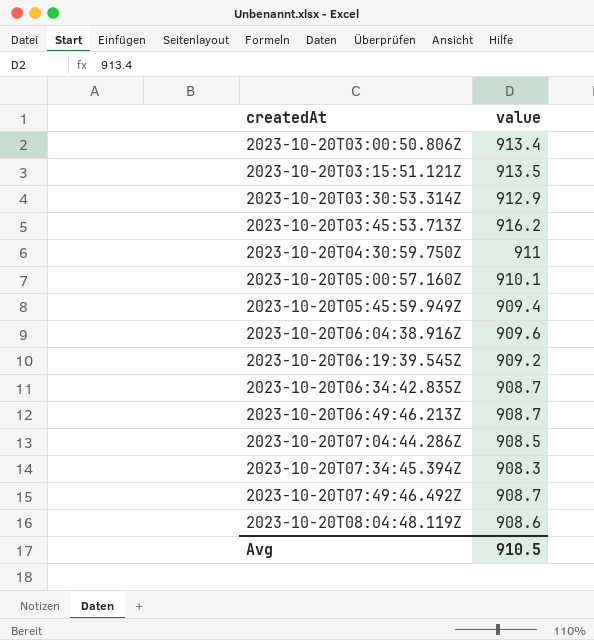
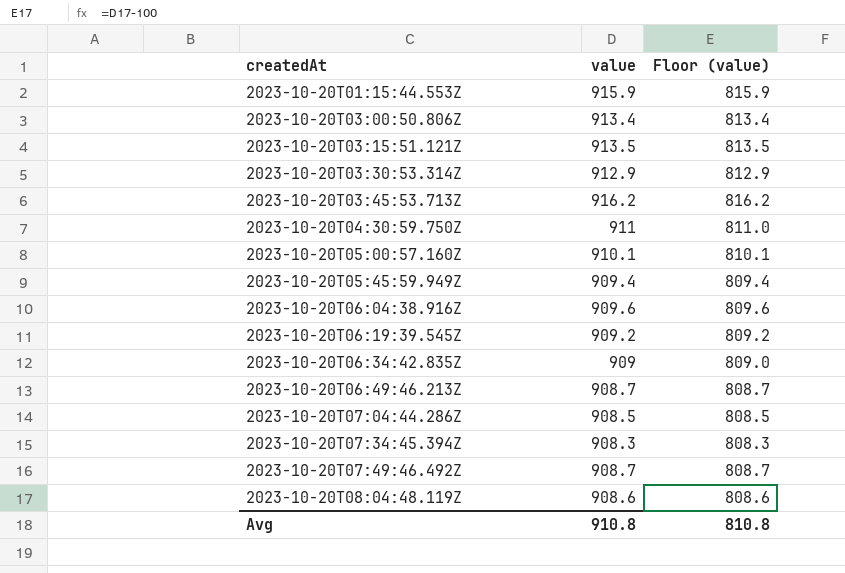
column Floor (value) | formula: none -> [value] - 100
row 2023-10-20T01:15:44.553Z: none -> 915.9 | 815.9
2023-10-20T06:34:42.835Z | value: 908.7 -> 909
Avg | value: 910.5 -> 910.8

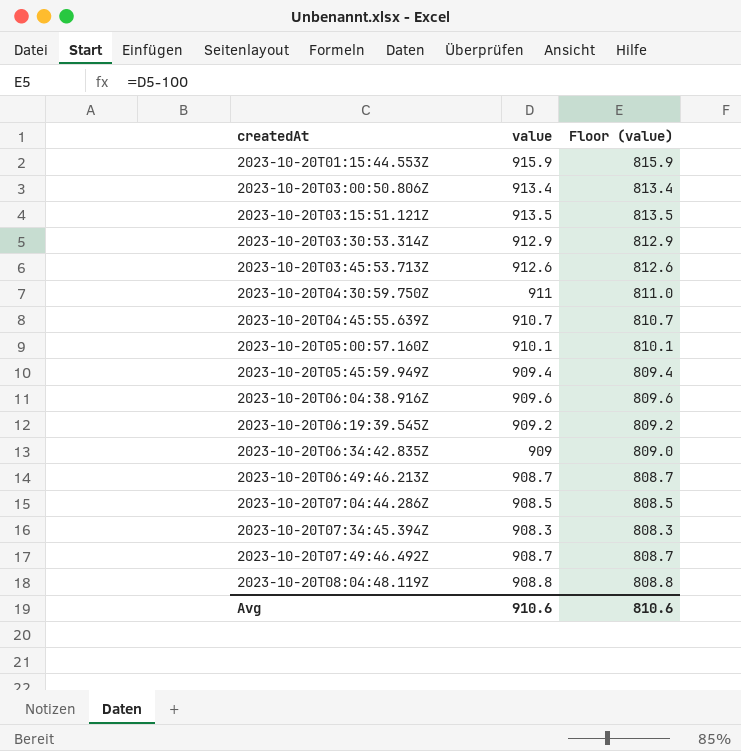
2023-10-20T03:45:53.713Z | value: 916.2 -> 912.6
2023-10-20T03:45:53.713Z | Floor (value): 816.2 -> 812.6
row 2023-10-20T04:45:55.639Z: none -> 910.7 | 810.7
2023-10-20T08:04:48.119Z | value: 908.6 -> 908.8
2023-10-20T08:04:48.119Z | Floor (value): 808.6 -> 808.8
Avg | value: 910.8 -> 910.6
Avg | Floor (value): 810.8 -> 810.6

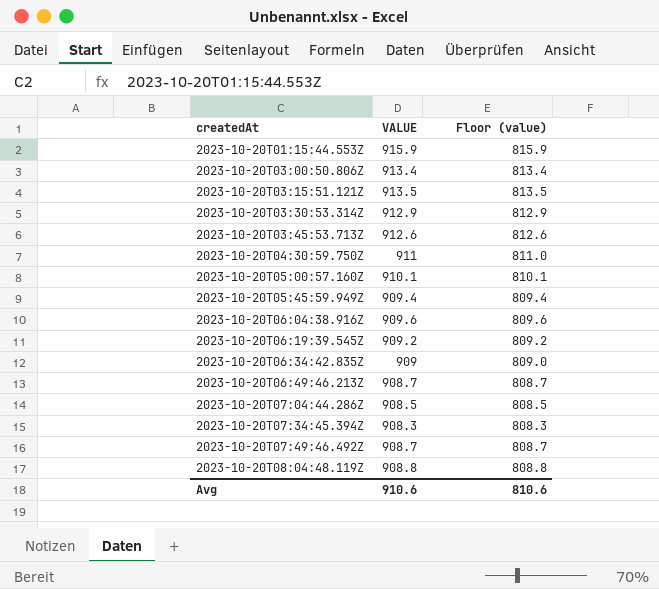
column name: value -> VALUE
row 2023-10-20T04:45:55.639Z: 910.7 | 810.7 -> none

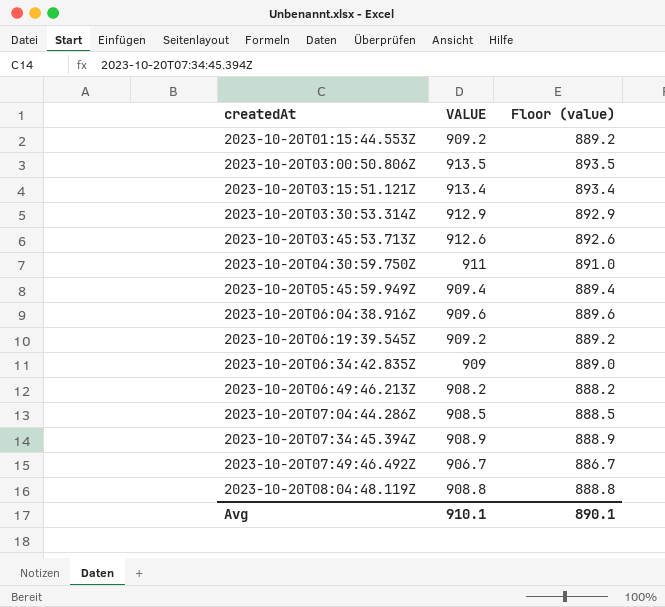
column Floor (value) | formula: [VALUE] - 100 -> [VALUE] - 20
row 2023-10-20T05:00:57.160Z: 910.1 | 810.1 -> none
2023-10-20T01:15:44.553Z | VALUE: 915.9 -> 909.2
2023-10-20T03:00:50.806Z | VALUE: 913.4 -> 913.5
2023-10-20T03:15:51.121Z | VALUE: 913.5 -> 913.4
2023-10-20T06:49:46.213Z | VALUE: 908.7 -> 908.2
2023-10-20T07:34:45.394Z | VALUE: 908.3 -> 908.9
2023-10-20T07:49:46.492Z | VALUE: 908.7 -> 906.7
Avg | VALUE: 910.6 -> 910.1
Avg | Floor (value): 810.6 -> 890.1

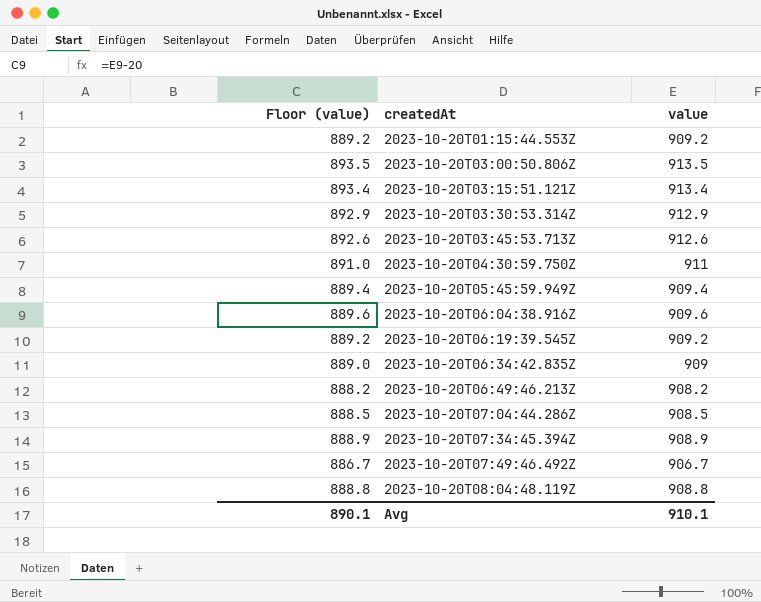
column Floor (value) | position: 3 -> 1
column name: VALUE -> value

